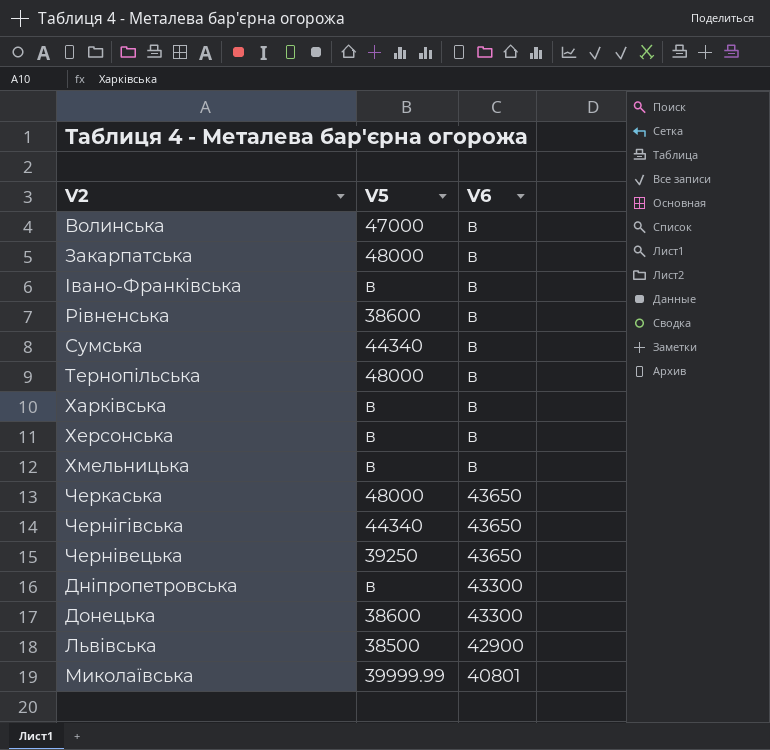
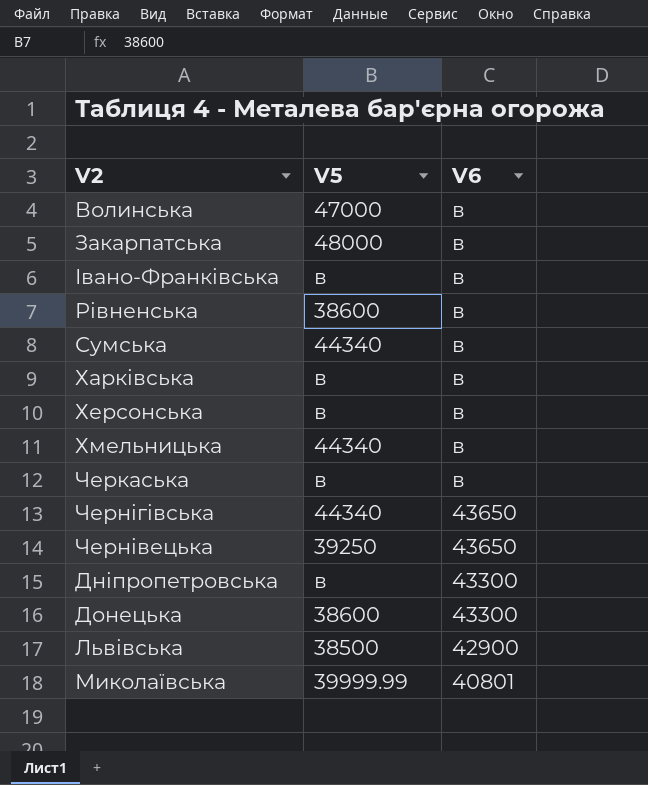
row Тернопільська: 48000 | в -> none
Хмельницька | V5: в -> 44340
Черкаська | V5: 48000 -> в
Черкаська | V6: 43650 -> в

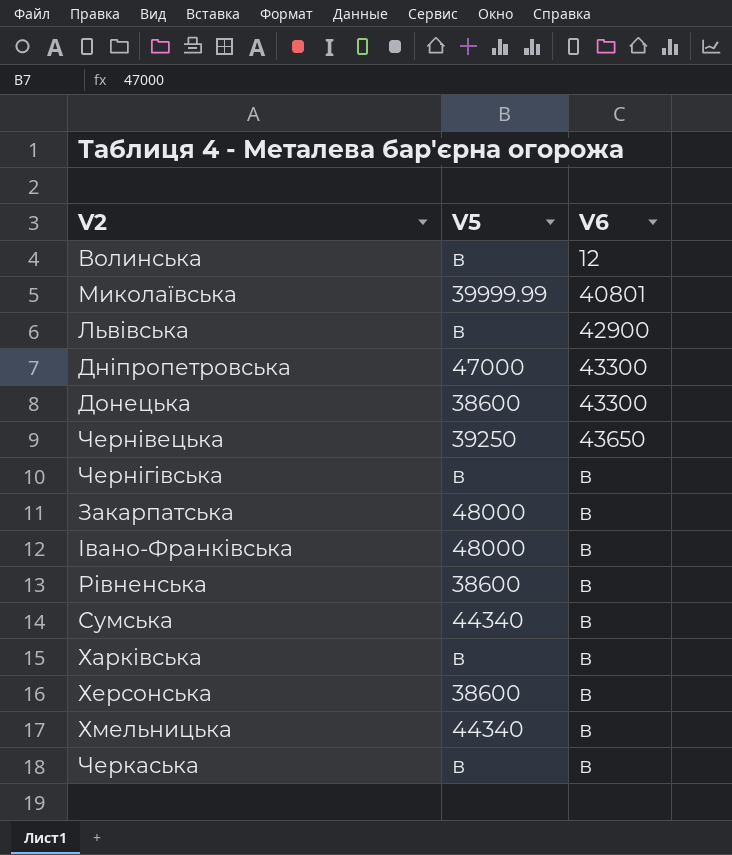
row order: V6 descending -> V6 ascending
Волинська | V5: 47000 -> в
Волинська | V6: в -> 12
Львівська | V5: 38500 -> в
Дніпропетровська | V5: в -> 47000
Чернігівська | V5: 44340 -> в
Чернігівська | V6: 43650 -> в
Івано-Франківська | V5: в -> 48000
Херсонська | V5: в -> 38600

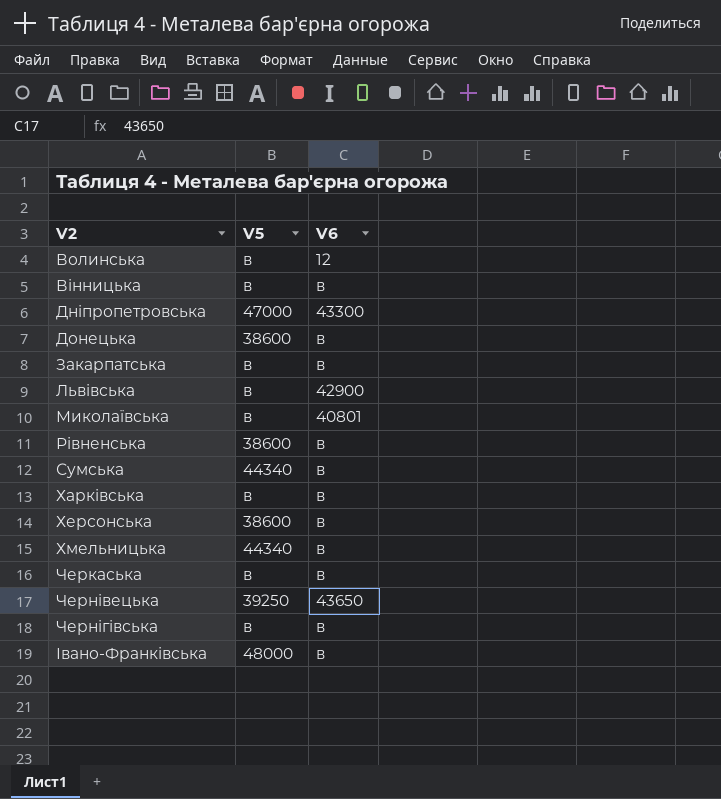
row order: V6 ascending -> V2 ascending
row Вінницька: none -> в | в
Донецька | V6: 43300 -> в
Закарпатська | V5: 48000 -> в
Миколаївська | V5: 39999.99 -> в

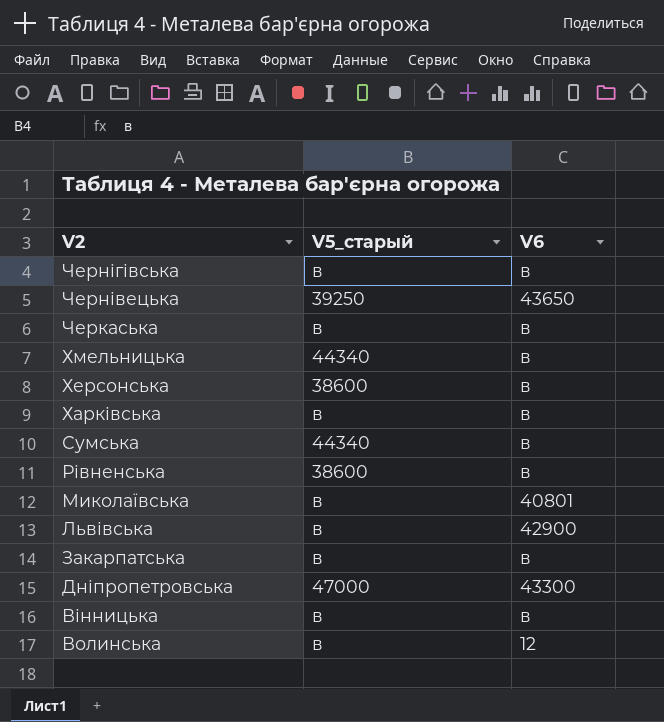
row order: V2 ascending -> V2 descending
column name: V5 -> V5_старый
row Донецька: 38600 | в -> none
row Івано-Франківська: 48000 | в -> none

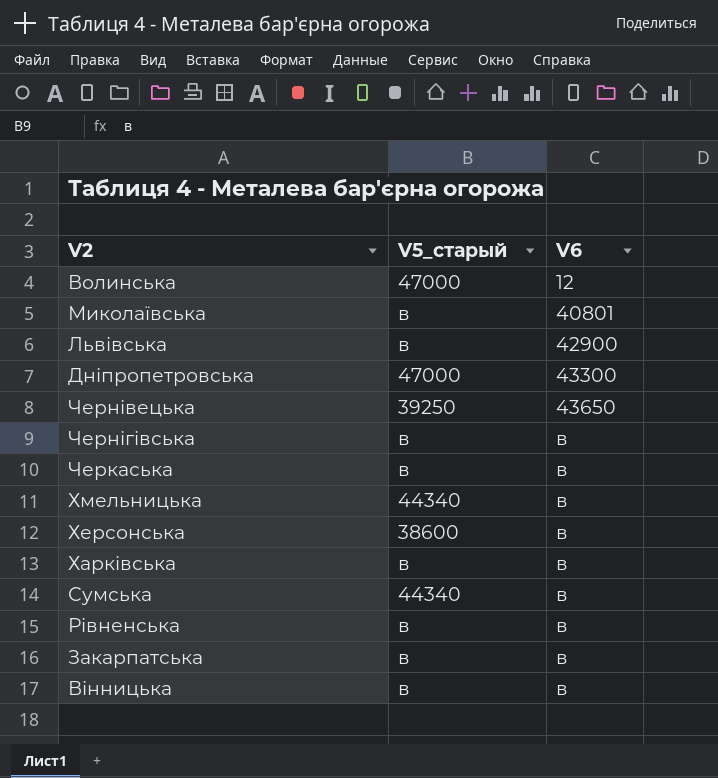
row order: V2 descending -> V6 ascending
Волинська | V5_старый: в -> 47000
Рівненська | V5_старый: 38600 -> в

